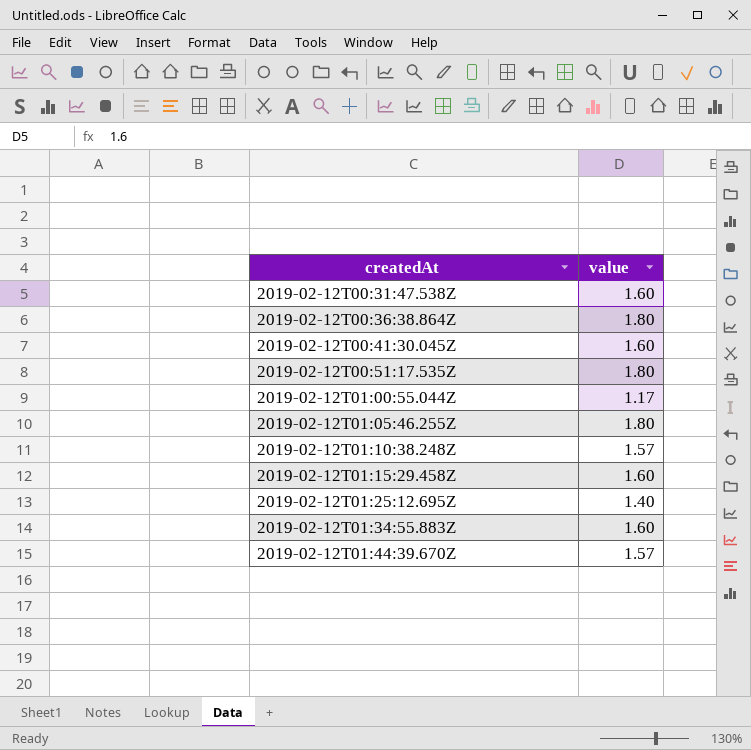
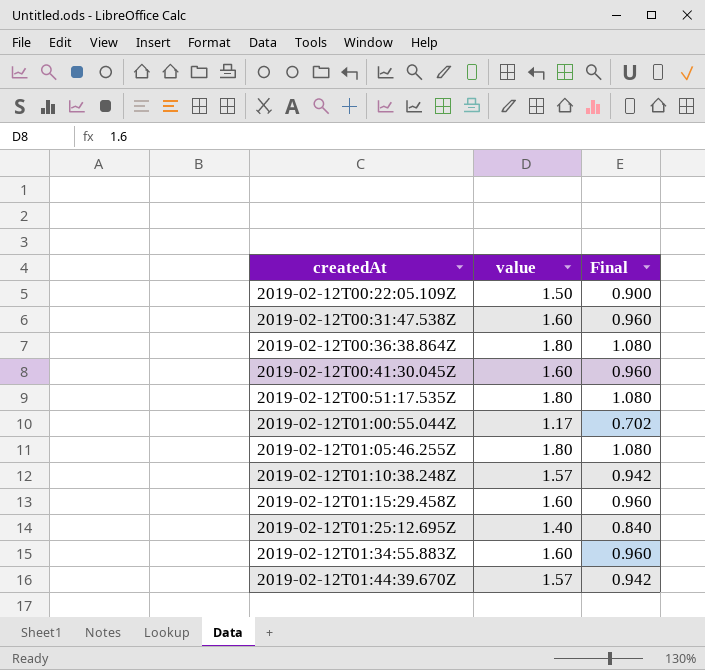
column Final | formula: none -> [value] * 0.6
row 2019-02-12T00:22:05.109Z: none -> 1.50 | 0.900

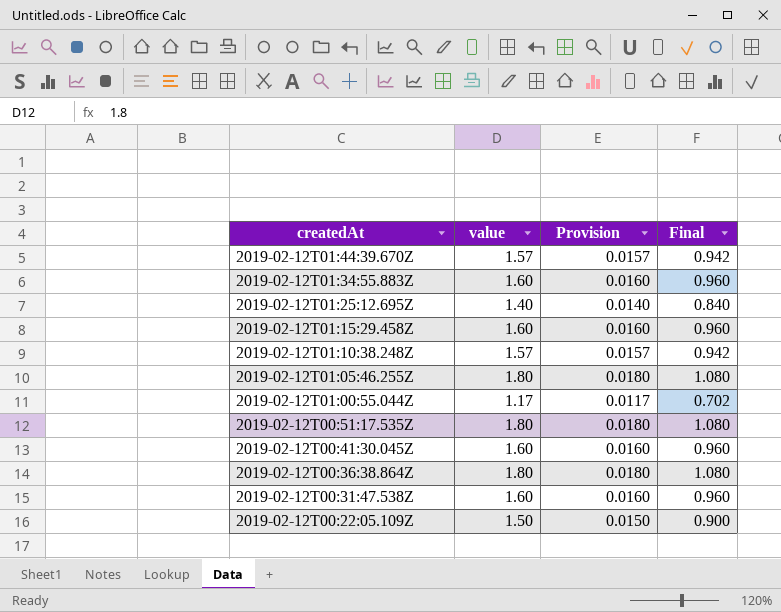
row order: createdAt ascending -> createdAt descending
column Provision | formula: none -> [value] * 0.01

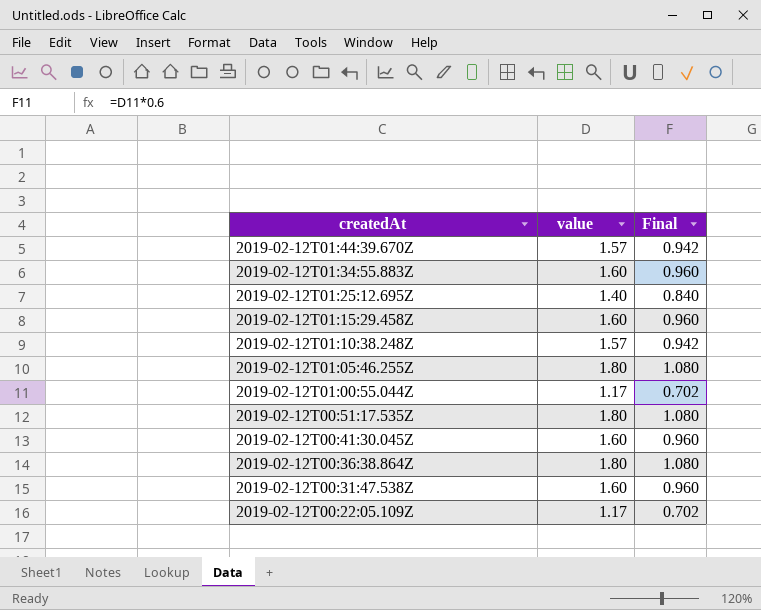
column Provision | formula: [value] * 0.01 -> none
2019-02-12T00:22:05.109Z | value: 1.50 -> 1.17
2019-02-12T00:22:05.109Z | Final: 0.900 -> 0.702

